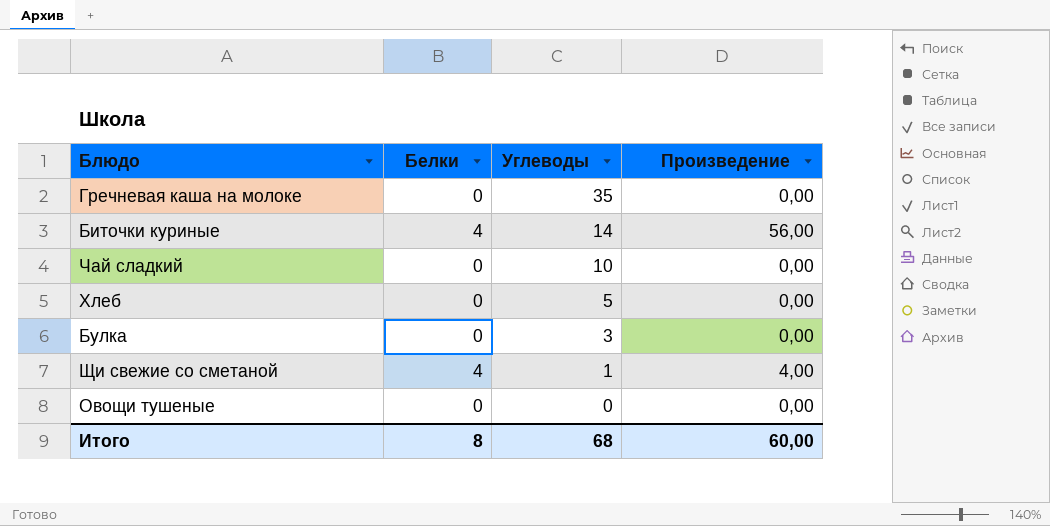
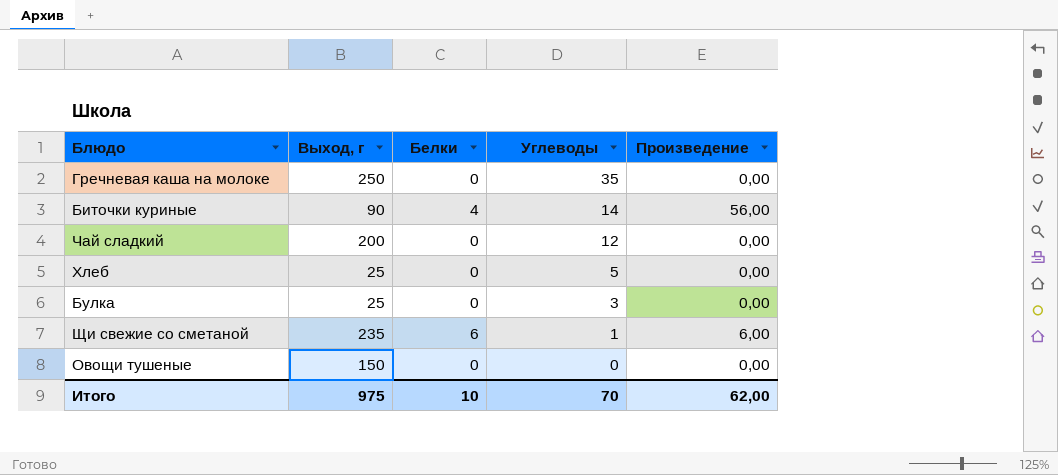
column Выход, г | position: none -> 2
Чай сладкий | Углеводы: 10 -> 12
Щи свежие со сметаной | Белки: 4 -> 6
Щи свежие со сметаной | Произведение: 4,00 -> 6,00
Итого | Белки: 8 -> 10
Итого | Углеводы: 68 -> 70
Итого | Произведение: 60,00 -> 62,00

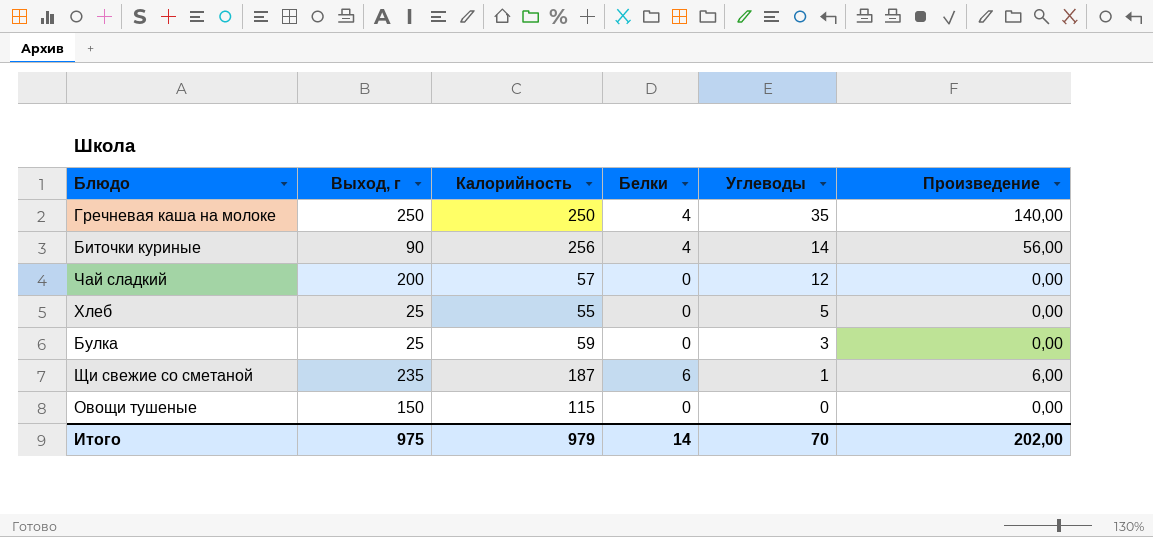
column Калорийность | position: none -> 3
Гречневая каша на молоке | Белки: 0 -> 4
Гречневая каша на молоке | Произведение: 0,00 -> 140,00
Итого | Белки: 10 -> 14
Итого | Произведение: 62,00 -> 202,00

